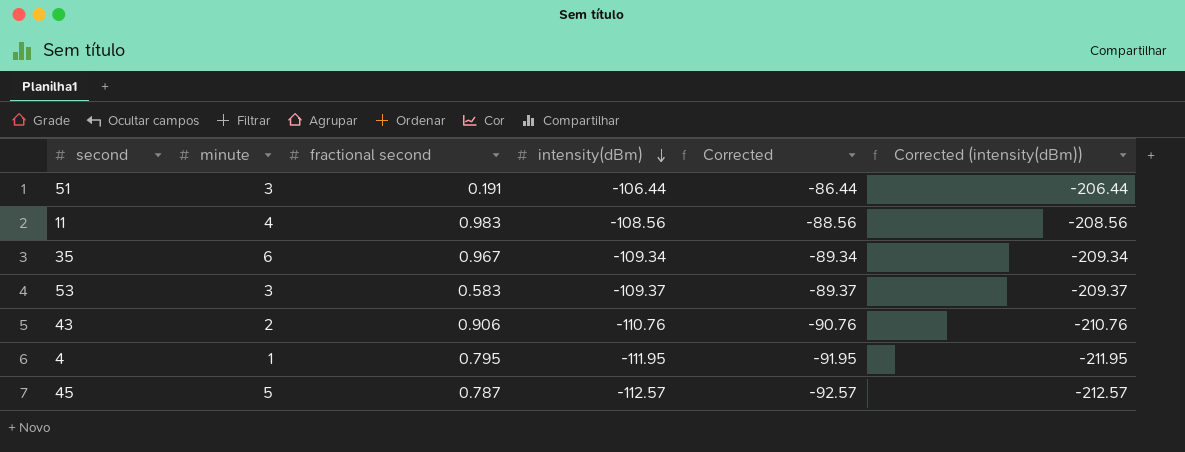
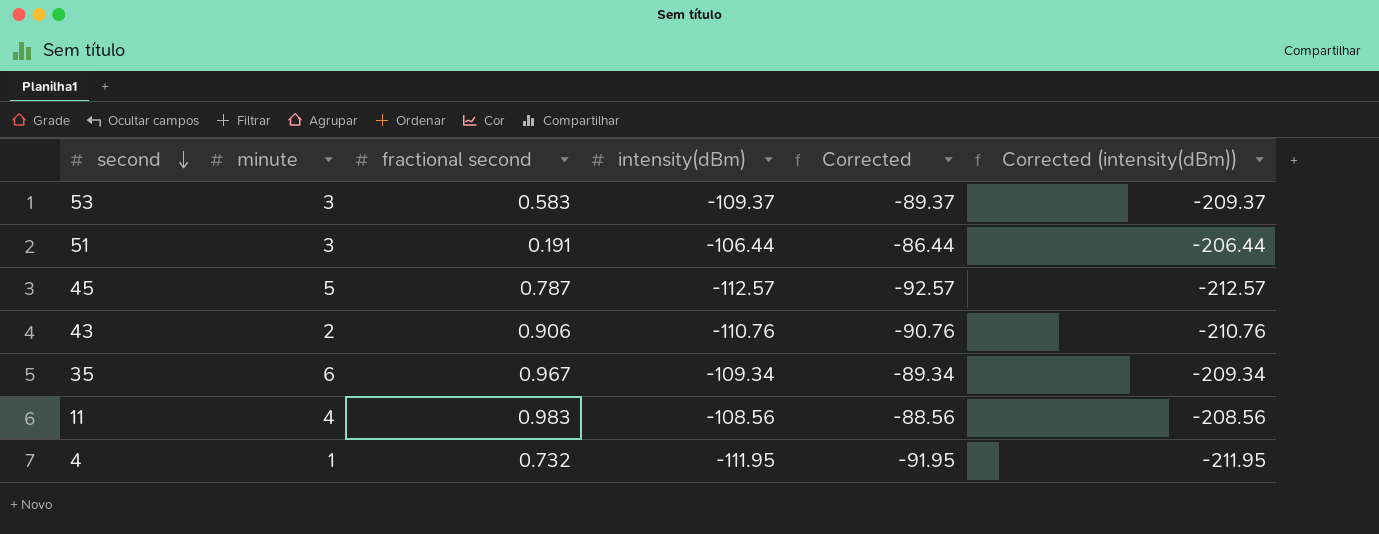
row order: intensity(dBm) descending -> second descending
4 | fractional second: 0.795 -> 0.732

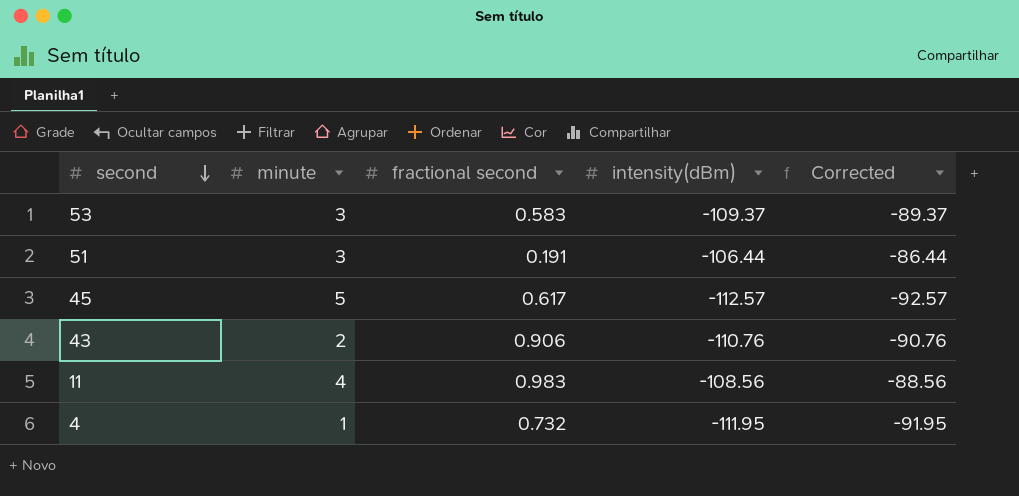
column Corrected (intensity(dBm)) | formula: [intensity(dBm)] - 100 -> none
row 35: 6 | 0.967 | -109.34 | -89.34 | -209.34 -> none
45 | fractional second: 0.787 -> 0.617

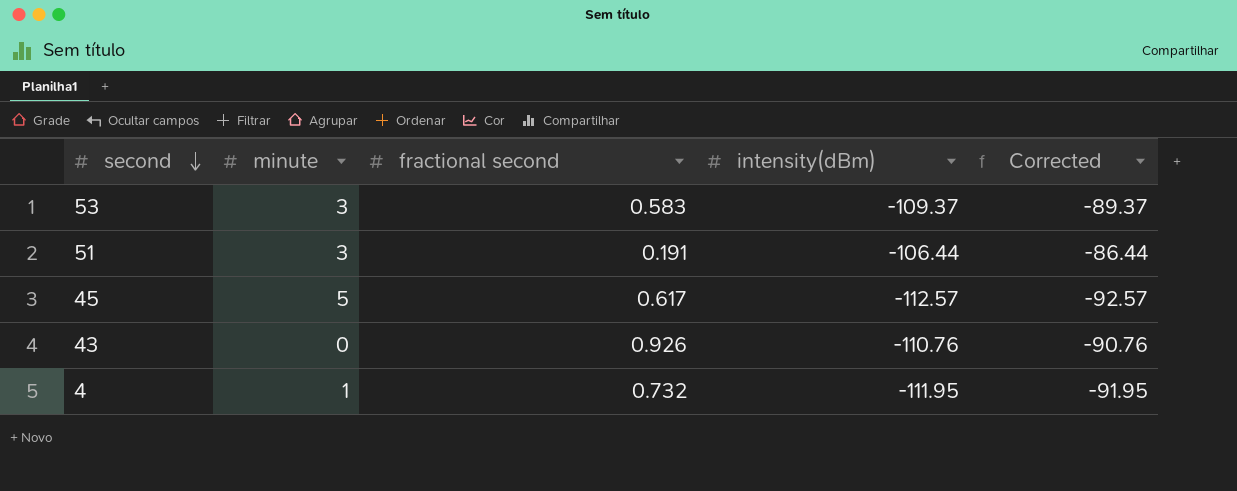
row 11: 4 | 0.983 | -108.56 | -88.56 -> none
43 | minute: 2 -> 0
43 | fractional second: 0.906 -> 0.926

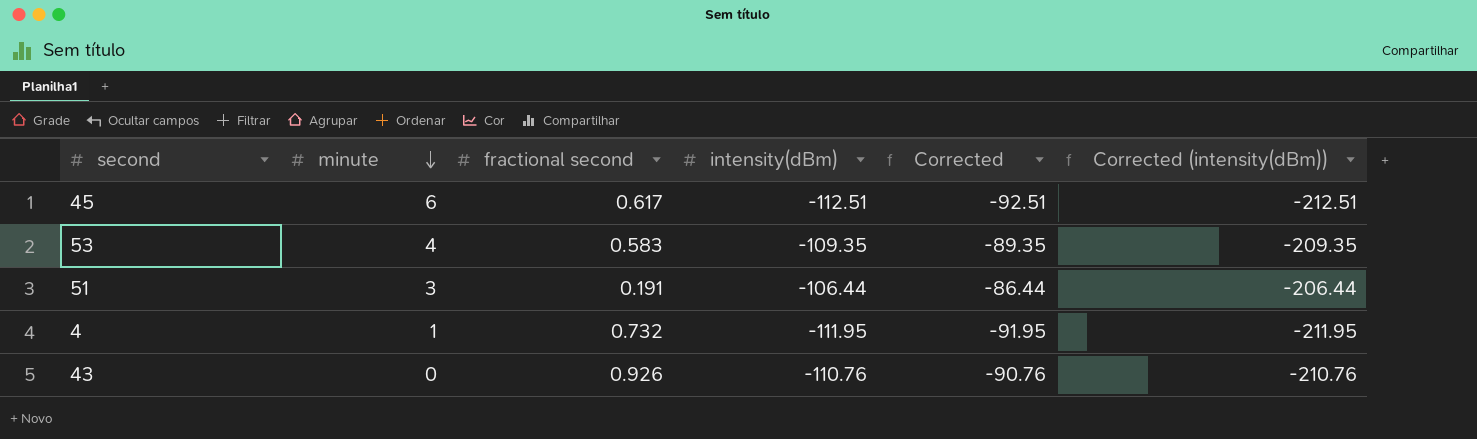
row order: second descending -> minute descending
column Corrected (intensity(dBm)) | formula: none -> [intensity(dBm)] - 100
45 | minute: 5 -> 6
45 | intensity(dBm): -112.57 -> -112.51
45 | Corrected: -92.57 -> -92.51
53 | minute: 3 -> 4
53 | intensity(dBm): -109.37 -> -109.35
53 | Corrected: -89.37 -> -89.35

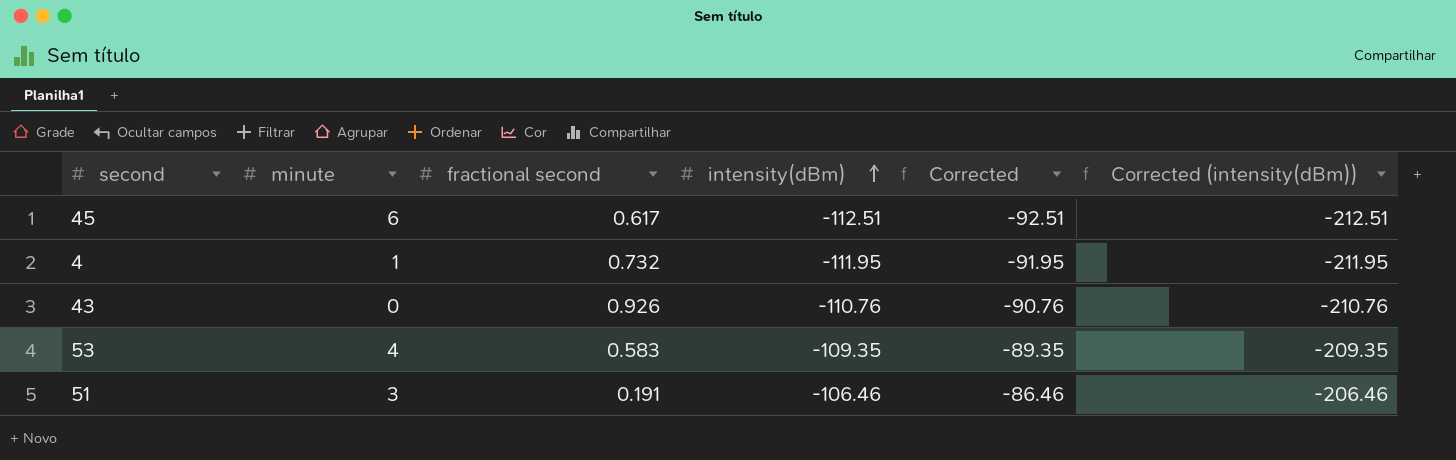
row order: minute descending -> intensity(dBm) ascending
51 | intensity(dBm): -106.44 -> -106.46
51 | Corrected: -86.44 -> -86.46
51 | Corrected (intensity(dBm)): -206.44 -> -206.46

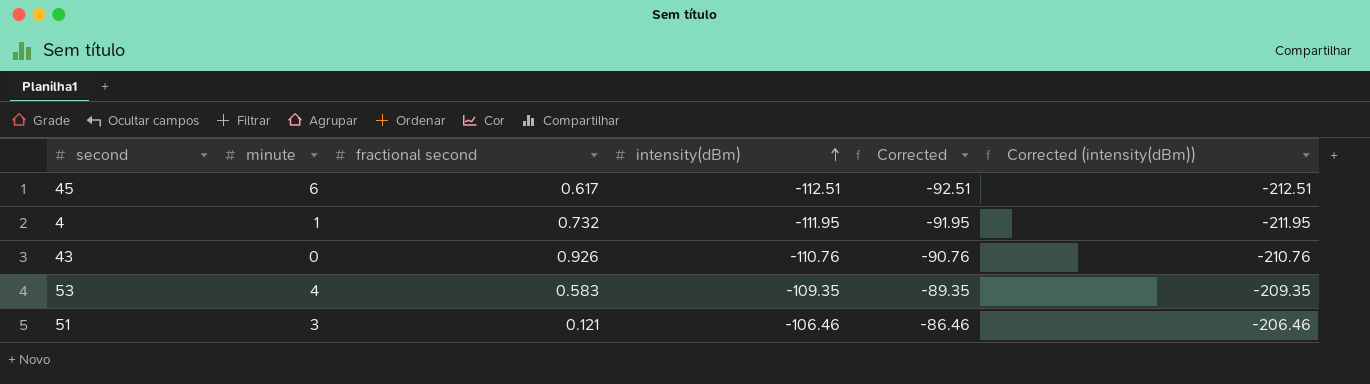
51 | fractional second: 0.191 -> 0.121

